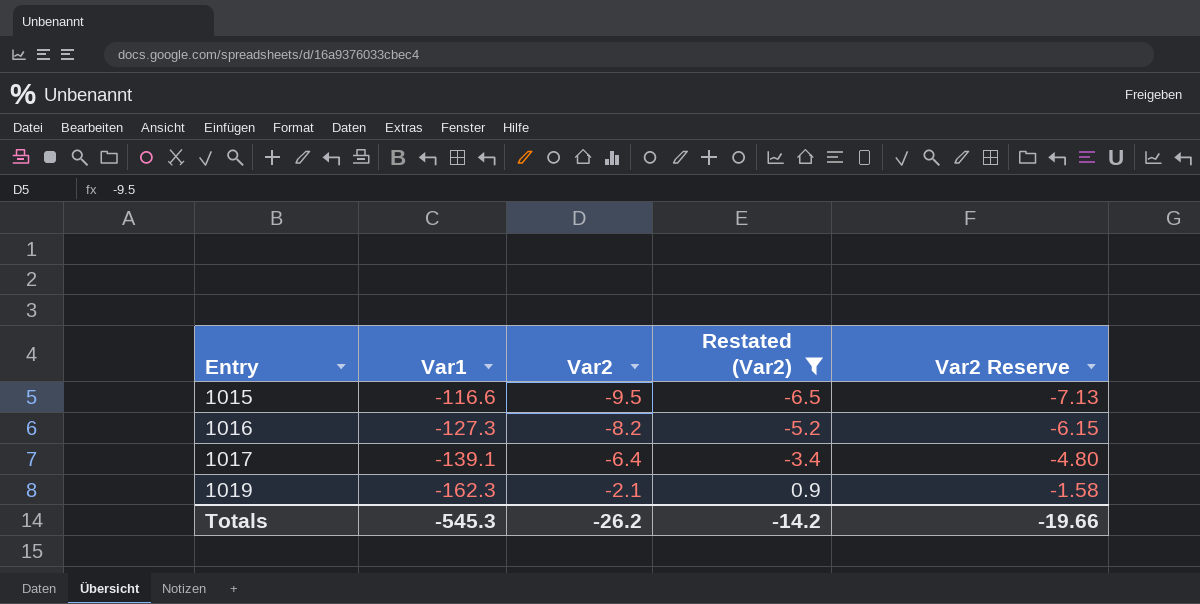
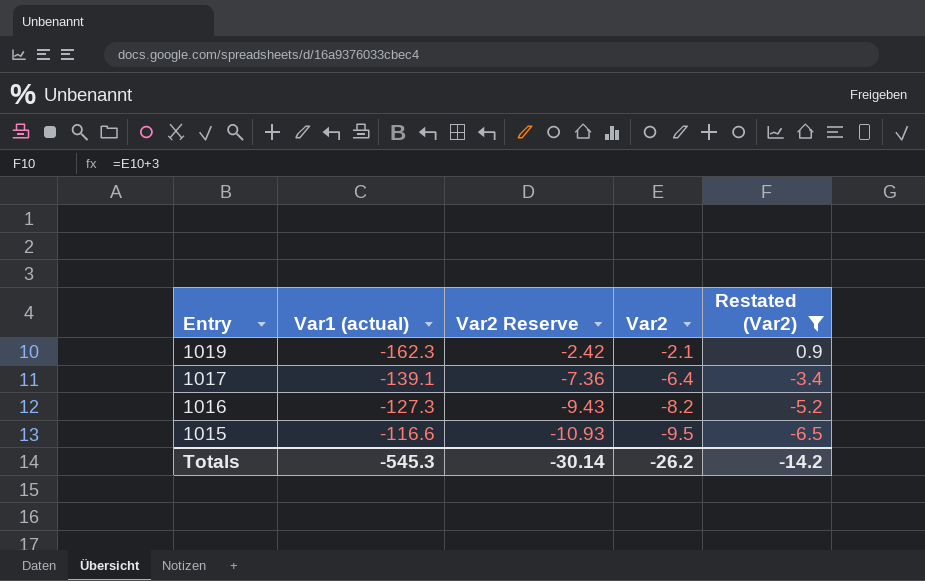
row order: Entry ascending -> Entry descending
column name: Var1 -> Var1 (actual)
column Var2 Reserve | formula: [Var2] * 0.75 -> [Var2] * 1.15
column Var2 Reserve | position: 5 -> 3
Totals | Var2 Reserve: -19.66 -> -30.14

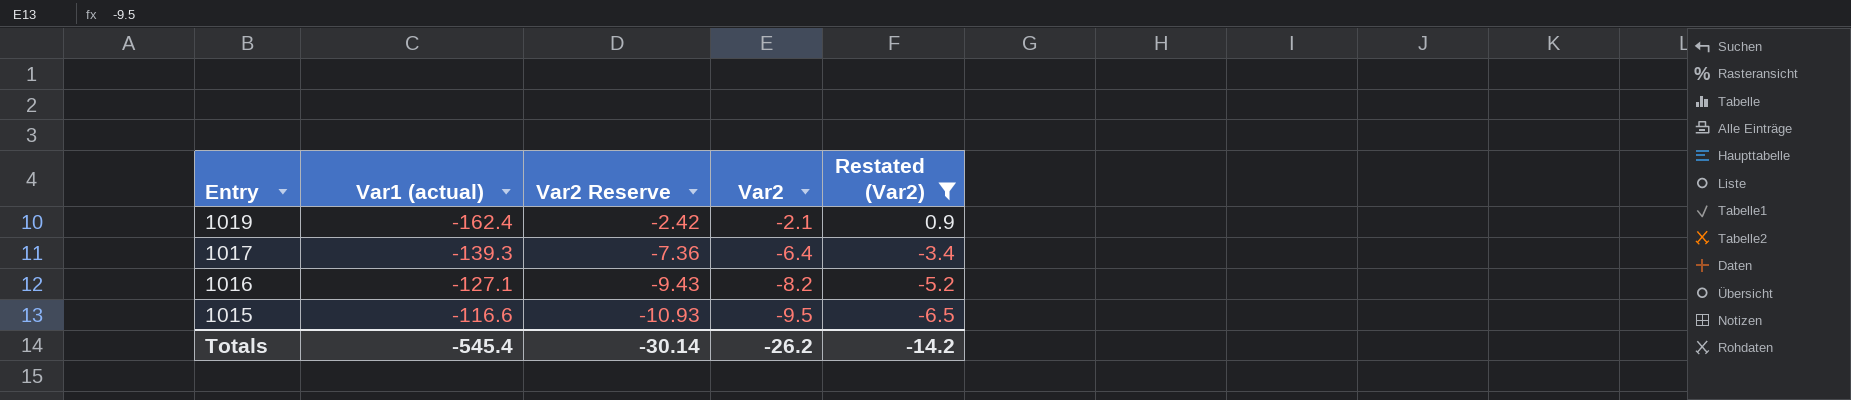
1019 | Var1 (actual): -162.3 -> -162.4
1017 | Var1 (actual): -139.1 -> -139.3
1016 | Var1 (actual): -127.3 -> -127.1
Totals | Var1 (actual): -545.3 -> -545.4

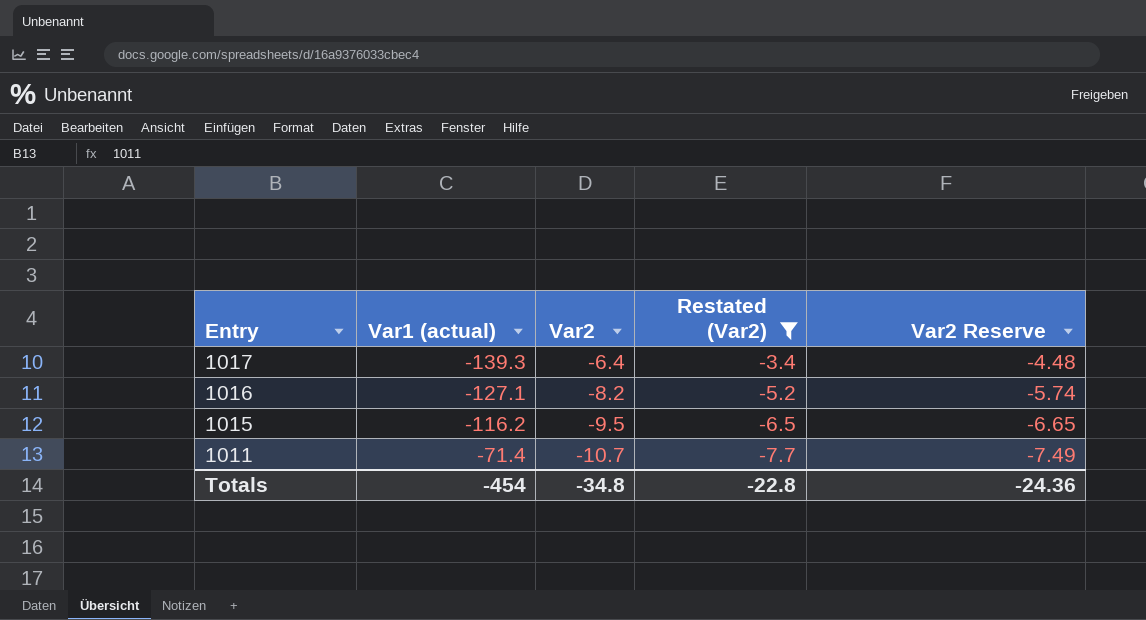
column Var2 Reserve | formula: [Var2] * 1.15 -> [Var2] * 0.7
column Var2 Reserve | position: 3 -> 5
row 1019: -162.4 | -2.42 | -2.1 | 0.9 -> none
1015 | Var1 (actual): -116.6 -> -116.2
row 1011: none -> -71.4 | -10.7 | -7.7 | -7.49
Totals | Var1 (actual): -545.4 -> -454
Totals | Var2: -26.2 -> -34.8
Totals | Restated (Var2): -14.2 -> -22.8
Totals | Var2 Reserve: -30.14 -> -24.36

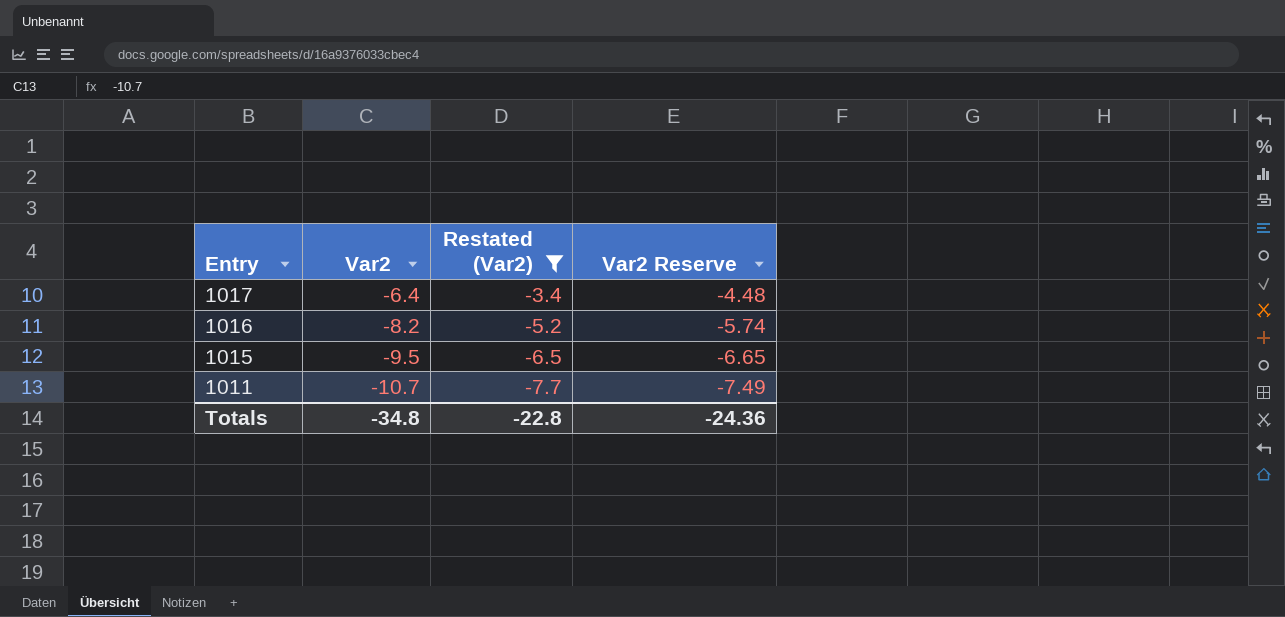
column Var1 (actual) | position: 2 -> none

